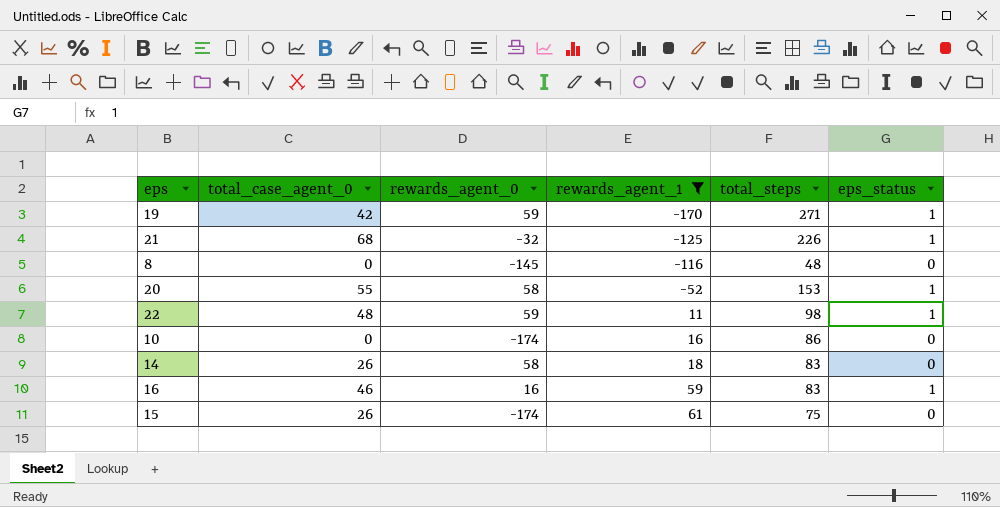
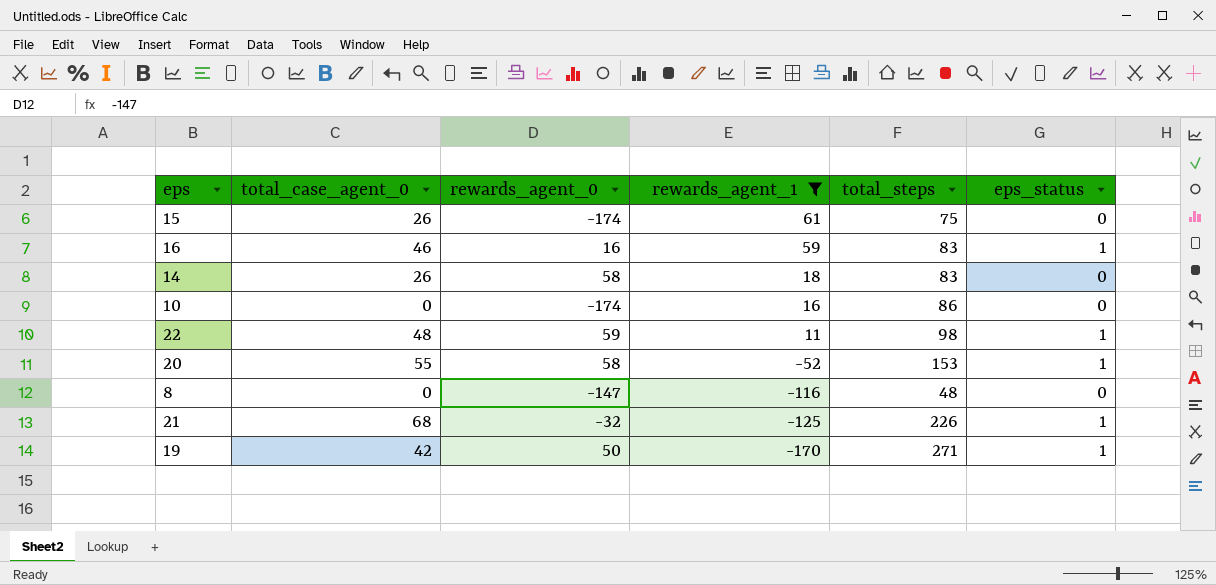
row order: rewards_agent_1 ascending -> rewards_agent_1 descending
8 | rewards_agent_0: -145 -> -147
19 | rewards_agent_0: 59 -> 50

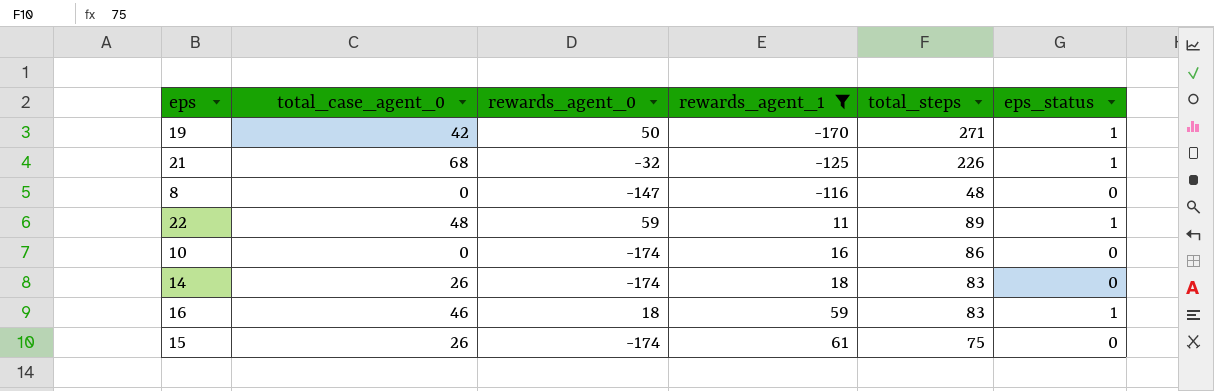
row order: rewards_agent_1 descending -> rewards_agent_1 ascending
row 20: 55 | 58 | -52 | 153 | 1 -> none
22 | total_steps: 98 -> 89
14 | rewards_agent_0: 58 -> -174
16 | rewards_agent_0: 16 -> 18

